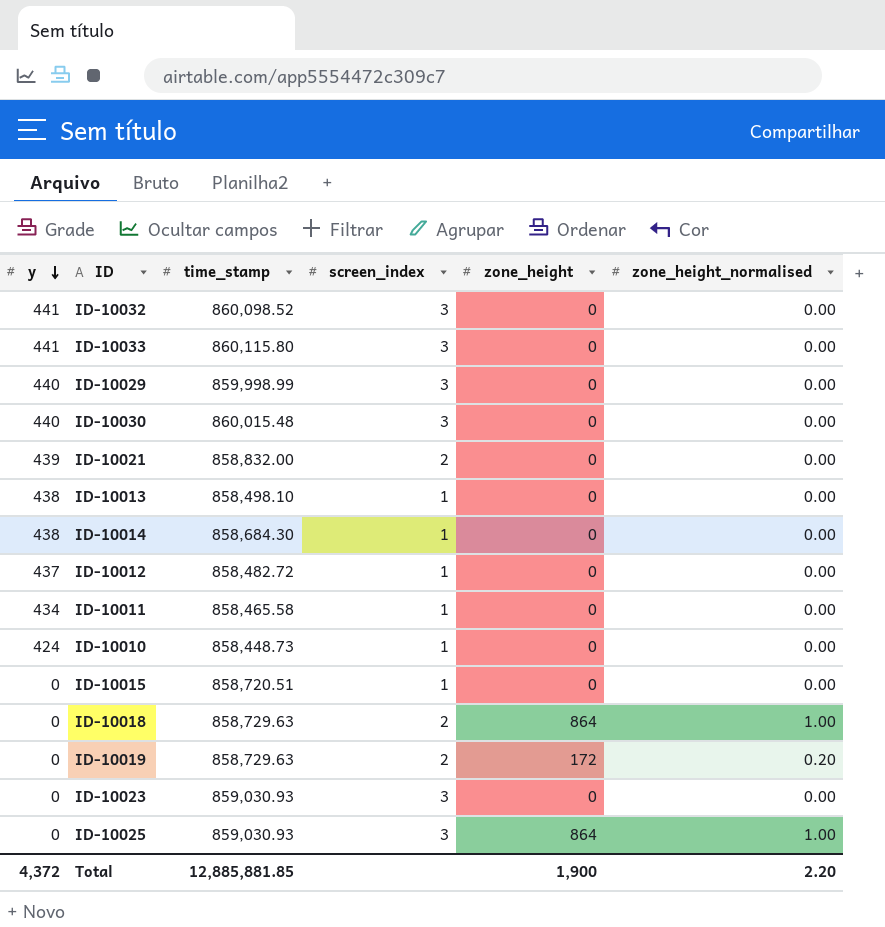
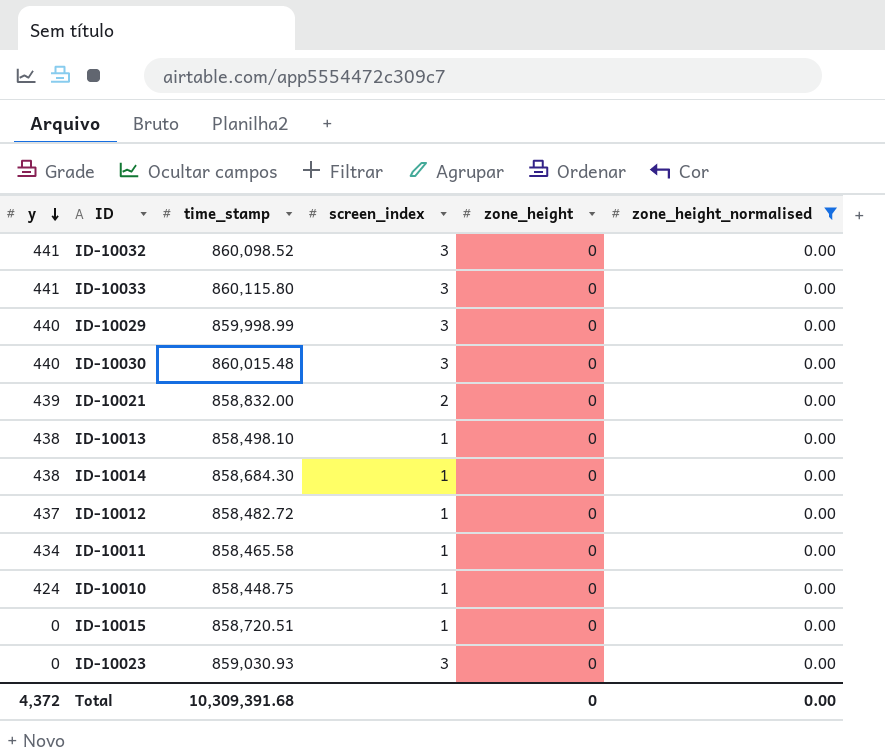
filter: none -> zone_height_normalised = 0.00
ID-10010 | time_stamp: 858,448.73 -> 858,448.75
Total | time_stamp: 12,885,881.85 -> 10,309,391.68
Total | zone_height: 1,900 -> 0
Total | zone_height_normalised: 2.20 -> 0.00

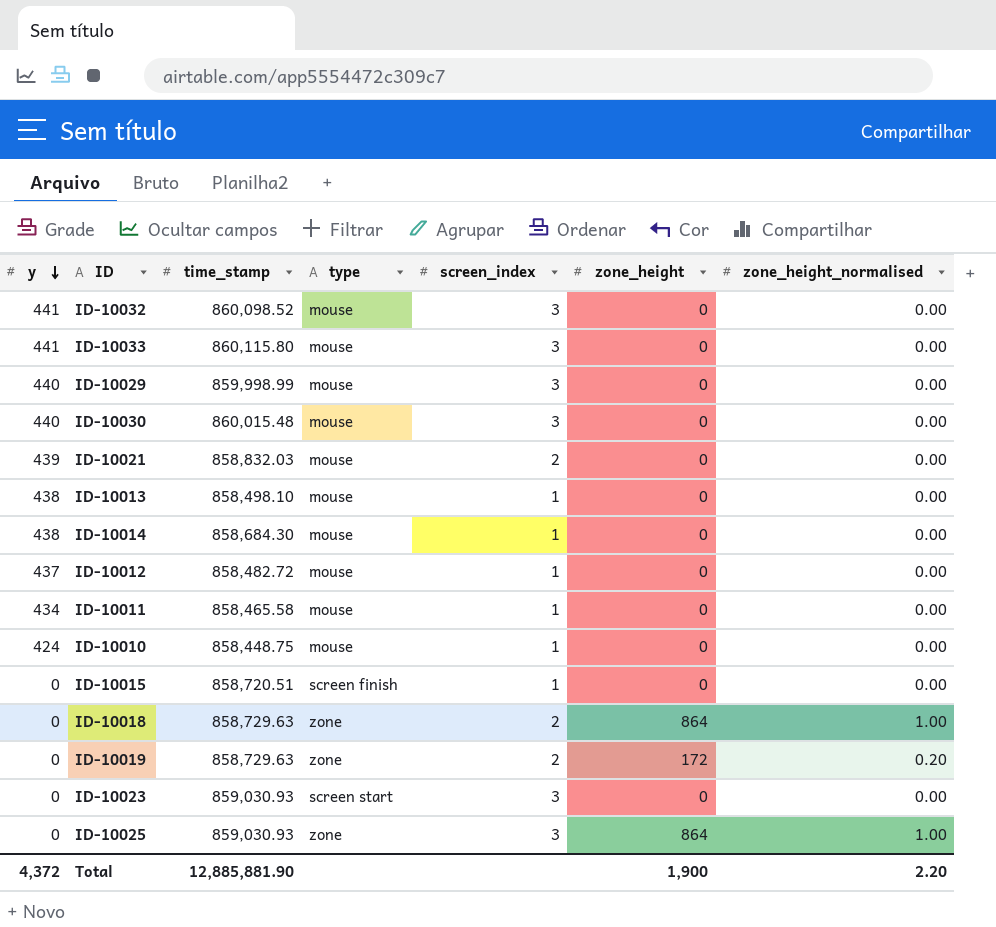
filter: zone_height_normalised = 0.00 -> none
column type | position: none -> 4
ID-10021 | time_stamp: 858,832.00 -> 858,832.03
Total | time_stamp: 10,309,391.68 -> 12,885,881.90
Total | zone_height: 0 -> 1,900
Total | zone_height_normalised: 0.00 -> 2.20

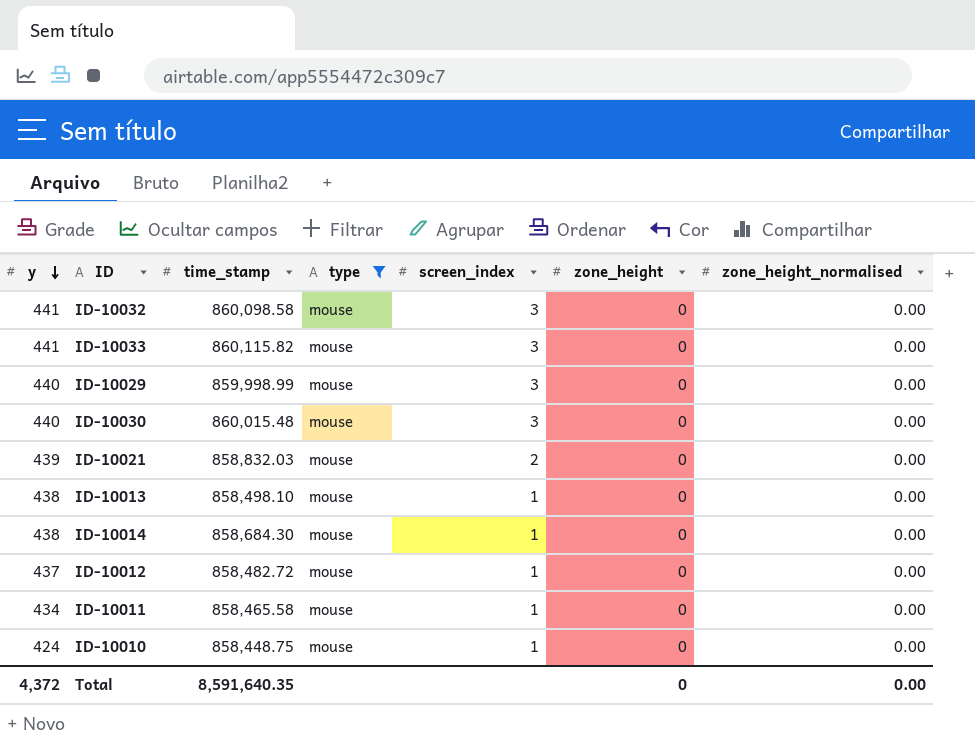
filter: none -> type = mouse
ID-10032 | time_stamp: 860,098.52 -> 860,098.58
ID-10033 | time_stamp: 860,115.80 -> 860,115.82
Total | time_stamp: 12,885,881.90 -> 8,591,640.35
Total | zone_height: 1,900 -> 0
Total | zone_height_normalised: 2.20 -> 0.00

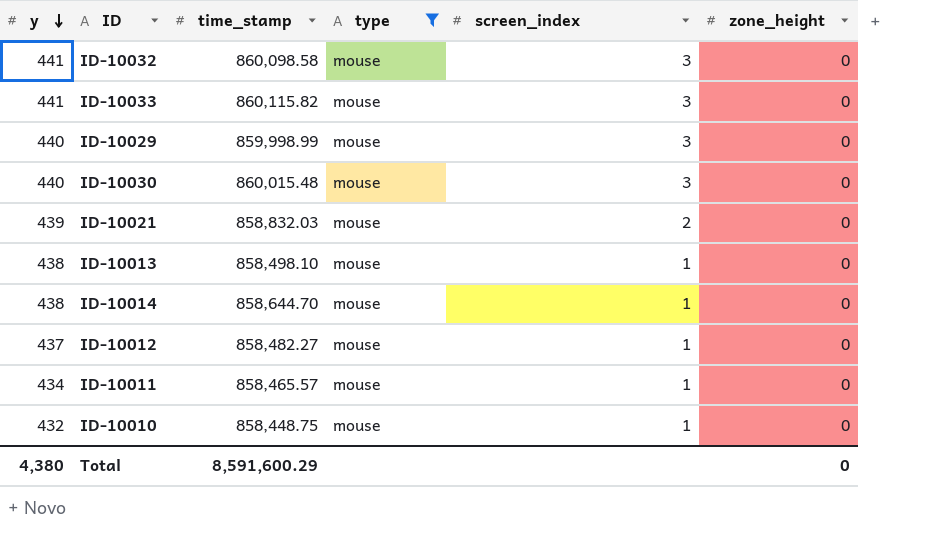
column zone_height_normalised | position: 7 -> none
ID-10014 | time_stamp: 858,684.30 -> 858,644.70
ID-10012 | time_stamp: 858,482.72 -> 858,482.27
ID-10011 | time_stamp: 858,465.58 -> 858,465.57
ID-10010 | y: 424 -> 432
Total | y: 4,372 -> 4,380
Total | time_stamp: 8,591,640.35 -> 8,591,600.29

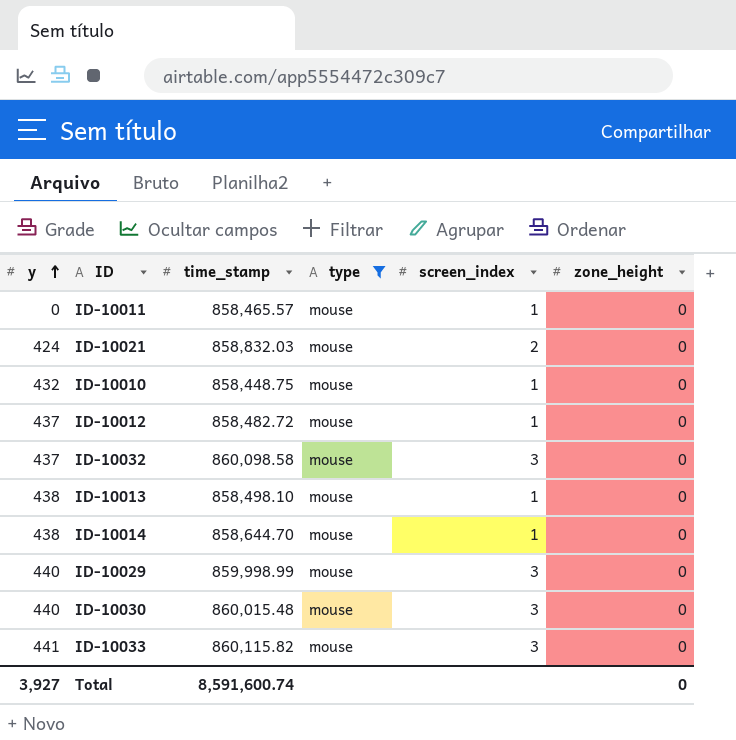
row order: y descending -> y ascending
ID-10011 | y: 434 -> 0
ID-10021 | y: 439 -> 424
ID-10012 | time_stamp: 858,482.27 -> 858,482.72
ID-10032 | y: 441 -> 437
Total | y: 4,380 -> 3,927
Total | time_stamp: 8,591,600.29 -> 8,591,600.74

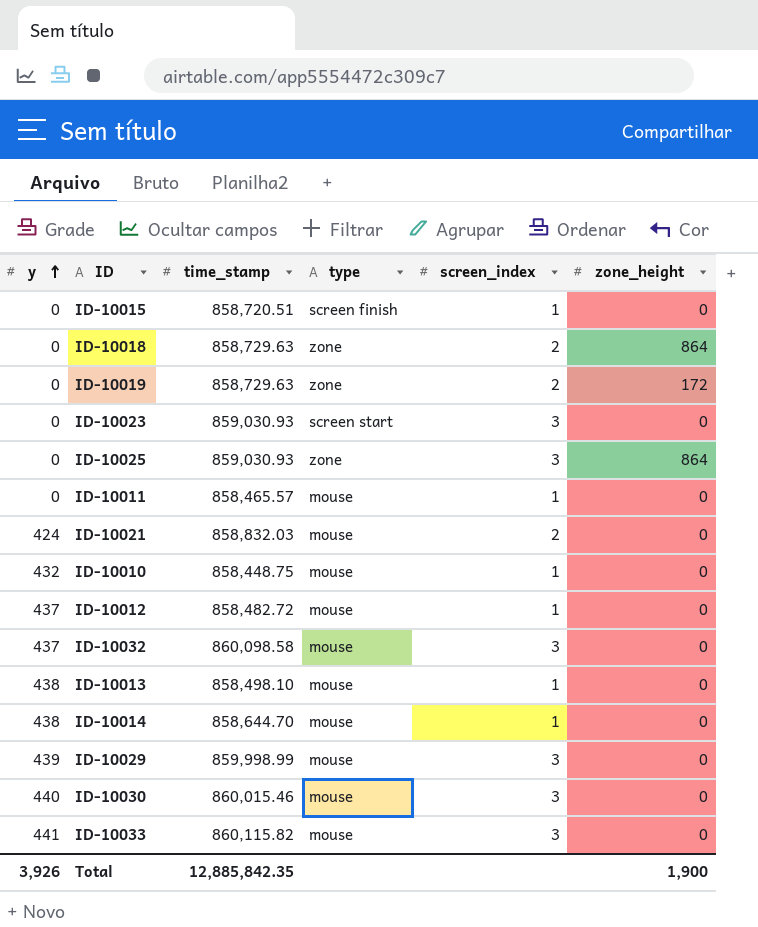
filter: type = mouse -> none
ID-10029 | y: 440 -> 439
ID-10030 | time_stamp: 860,015.48 -> 860,015.46
Total | y: 3,927 -> 3,926
Total | time_stamp: 8,591,600.74 -> 12,885,842.35
Total | zone_height: 0 -> 1,900

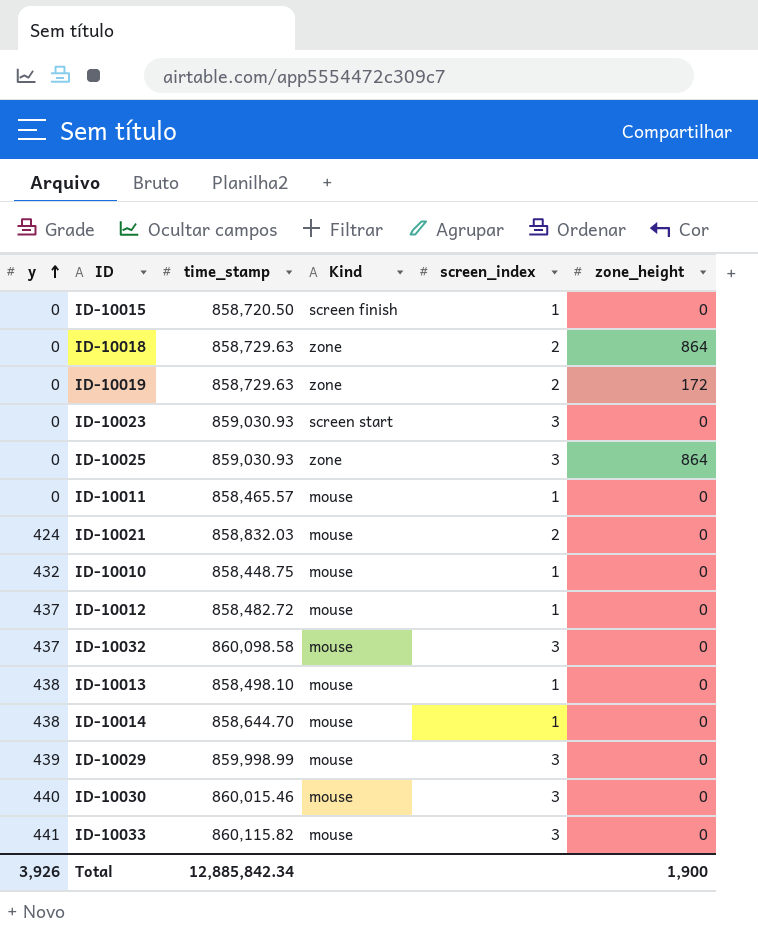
column name: type -> Kind
ID-10015 | time_stamp: 858,720.51 -> 858,720.50
Total | time_stamp: 12,885,842.35 -> 12,885,842.34

